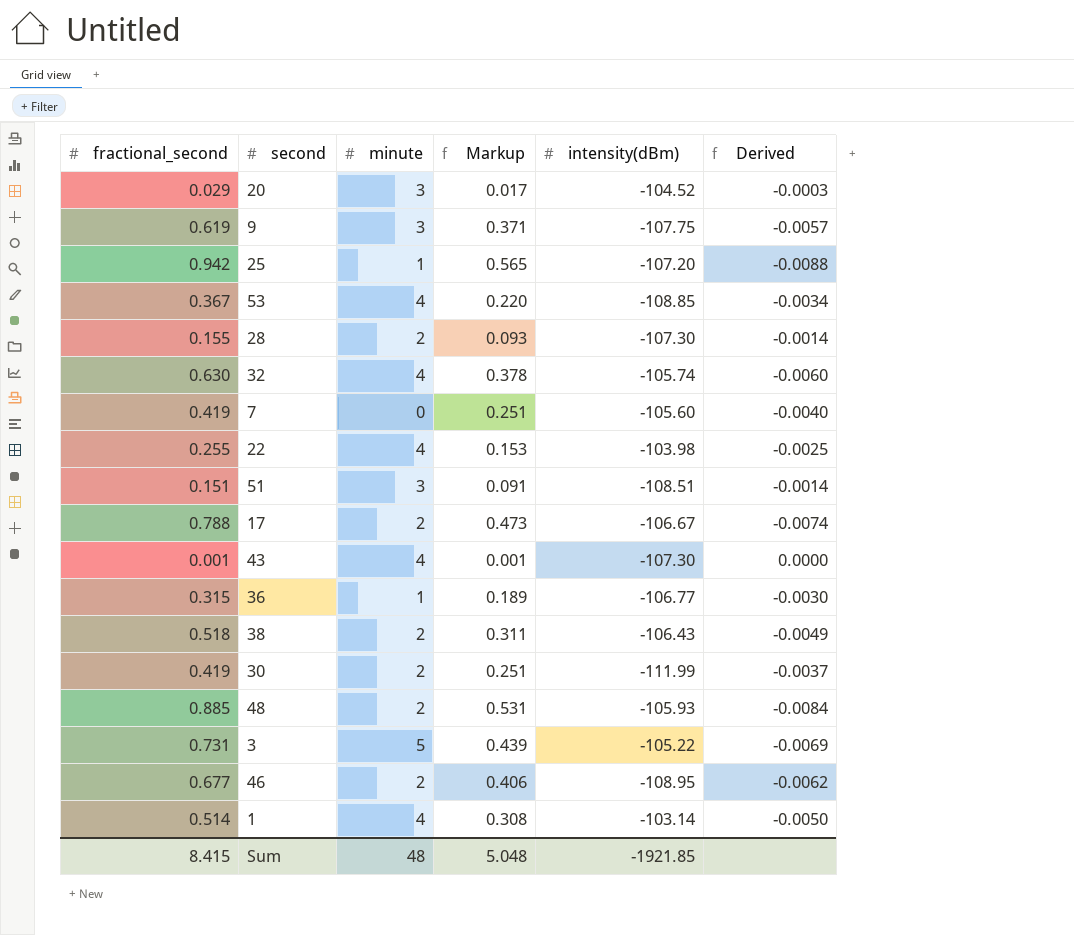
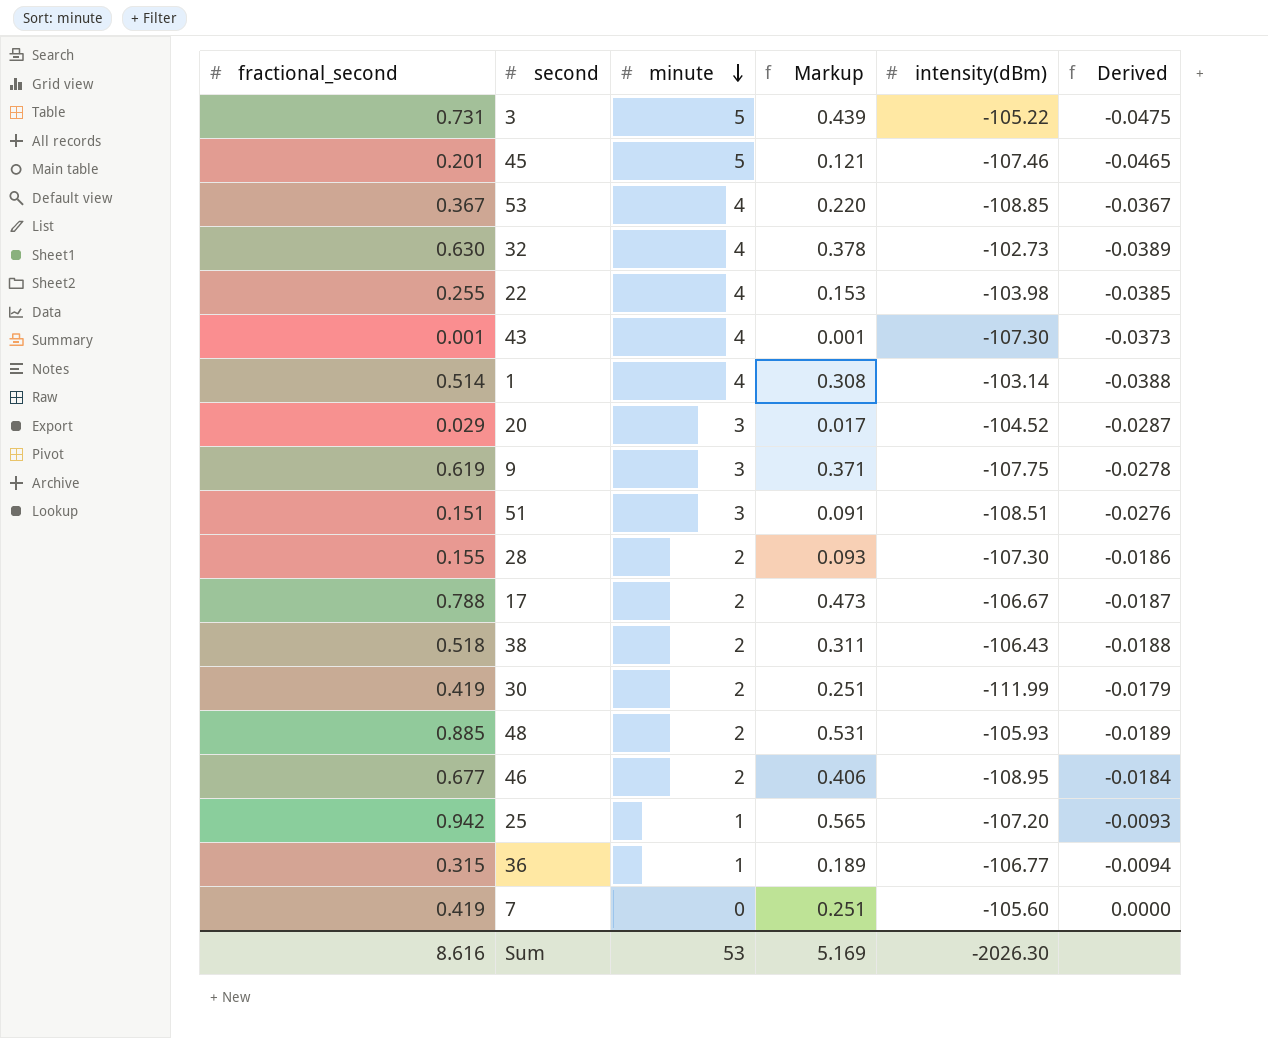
row order: none -> minute descending
column Derived | formula: [fractional_second] / [intensity(dBm)] -> [minute] / [intensity(dBm)]
row 45: none -> 0.201 | 5 | 0.121 | -107.46 | -0.0465
32 | intensity(dBm): -105.74 -> -102.73
Sum | fractional_second: 8.415 -> 8.616
Sum | minute: 48 -> 53
Sum | Markup: 5.048 -> 5.169
Sum | intensity(dBm): -1921.85 -> -2026.30

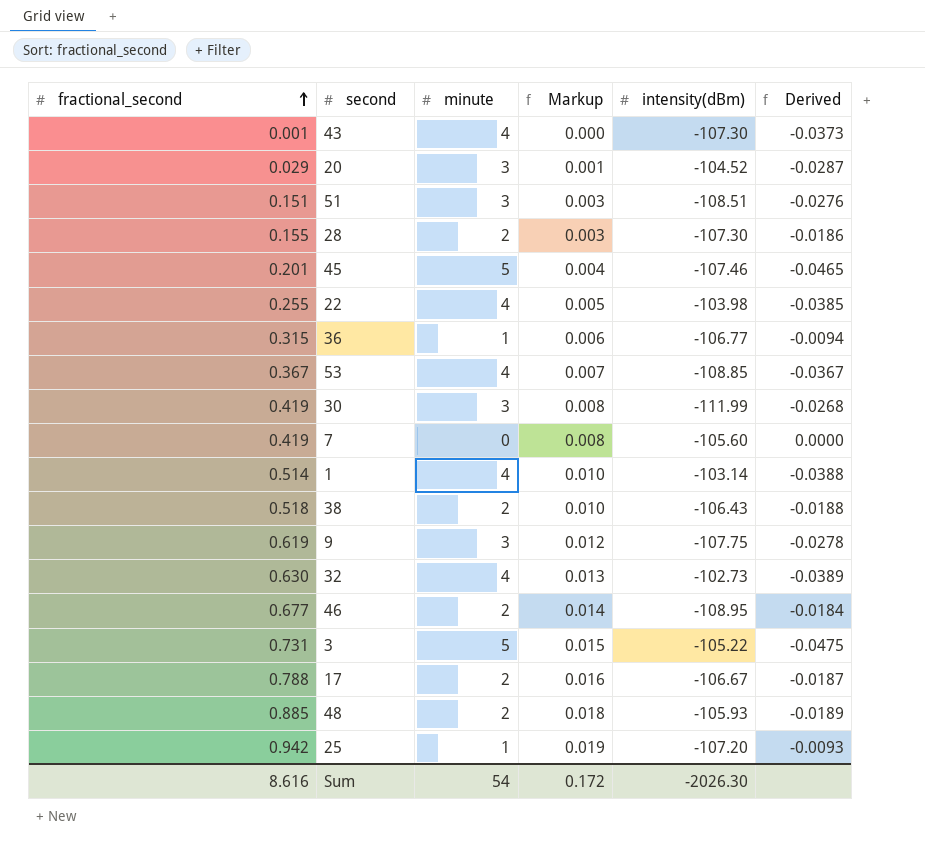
row order: minute descending -> fractional_second ascending
column Markup | formula: [fractional_second] * 0.6 -> [fractional_second] * 0.02
30 | minute: 2 -> 3
30 | Derived: -0.0179 -> -0.0268
Sum | minute: 53 -> 54
Sum | Markup: 5.169 -> 0.172

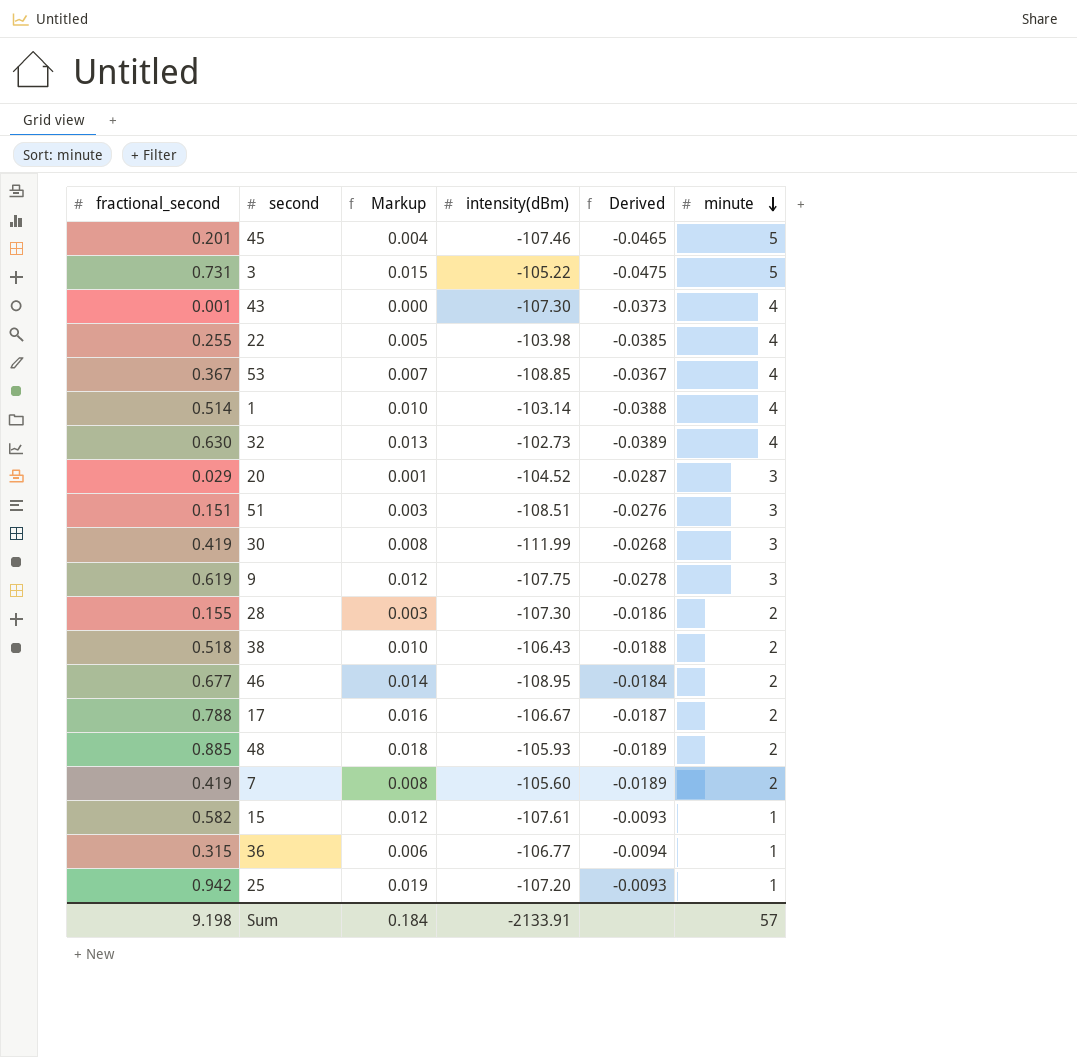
row order: fractional_second ascending -> minute descending
column minute | position: 3 -> 6
7 | Derived: 0.0000 -> -0.0189
7 | minute: 0 -> 2
row 15: none -> 0.582 | 0.012 | -107.61 | -0.0093 | 1
Sum | fractional_second: 8.616 -> 9.198
Sum | Markup: 0.172 -> 0.184
Sum | intensity(dBm): -2026.30 -> -2133.91
Sum | minute: 54 -> 57

